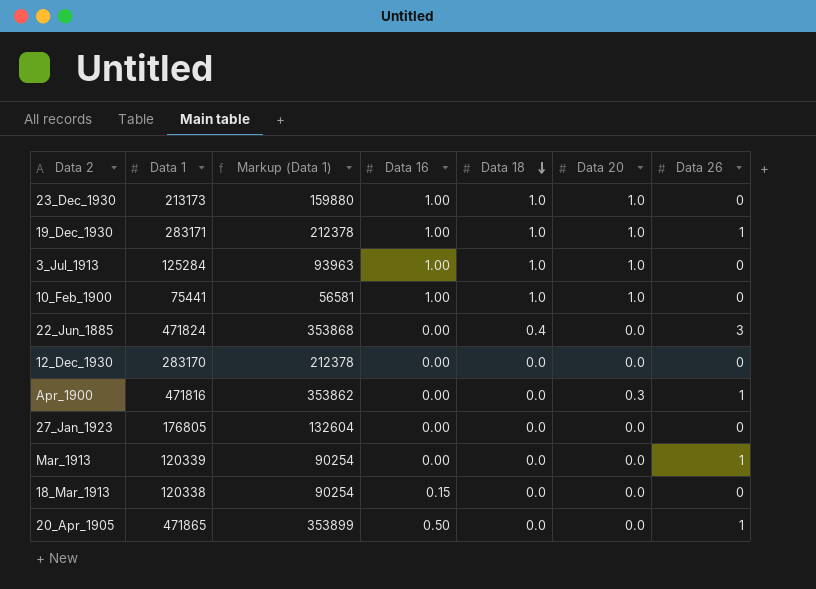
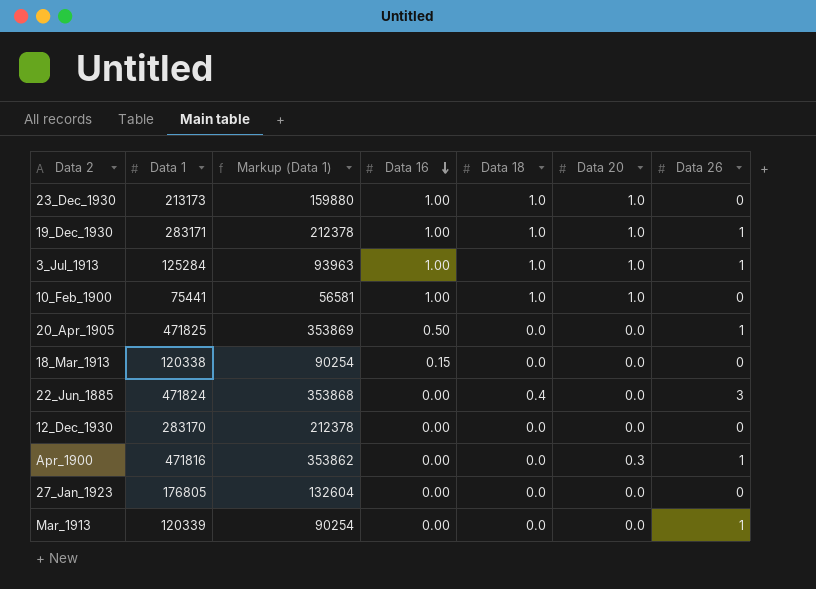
row order: Data 18 descending -> Data 16 descending
3_Jul_1913 | Data 26: 0 -> 1
20_Apr_1905 | Data 1: 471865 -> 471825
20_Apr_1905 | Markup (Data 1): 353899 -> 353869

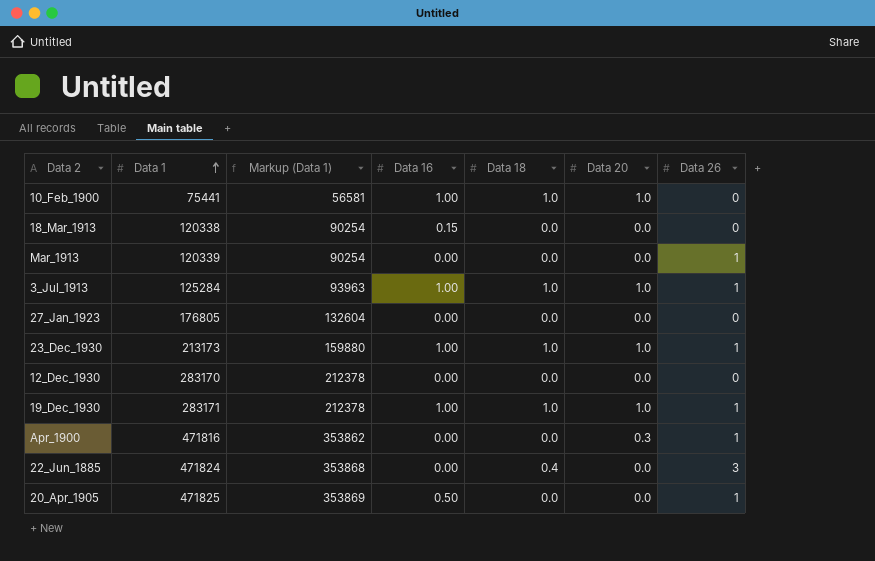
row order: Data 16 descending -> Data 1 ascending
23_Dec_1930 | Data 26: 0 -> 1

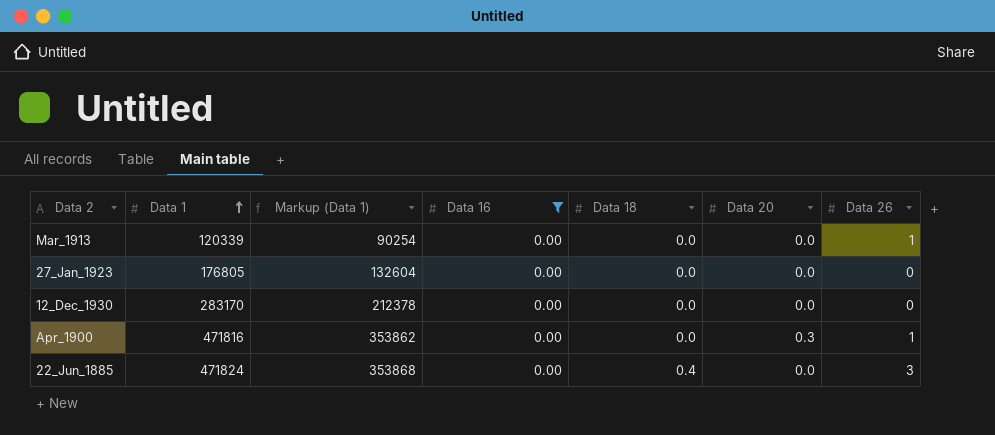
filter: none -> Data 16 = 0.00

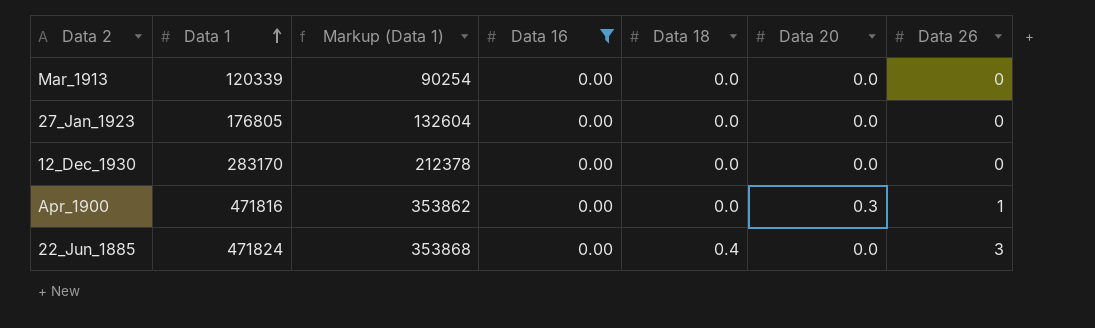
Mar_1913 | Data 26: 1 -> 0

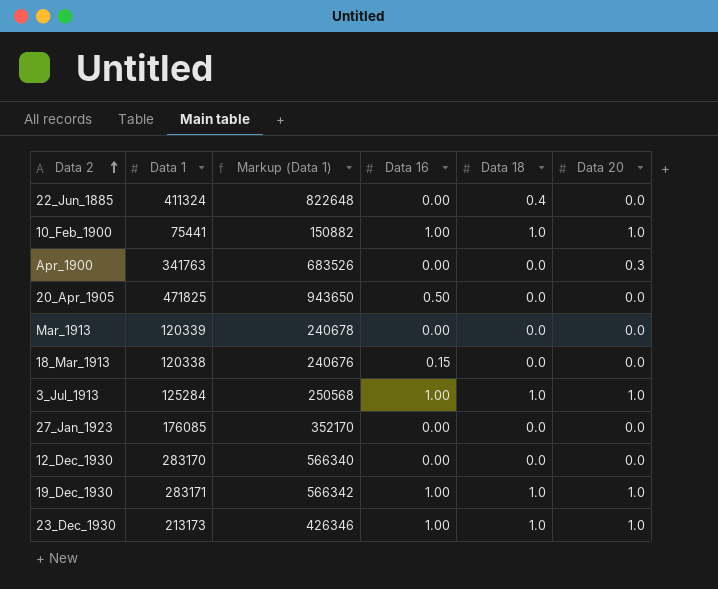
filter: Data 16 = 0.00 -> none
row order: Data 1 ascending -> Data 2 ascending
column Data 26 | position: 7 -> none
column Markup (Data 1) | formula: [Data 1] * 0.75 -> [Data 1] * 2
22_Jun_1885 | Data 1: 471824 -> 411324
Apr_1900 | Data 1: 471816 -> 341763
27_Jan_1923 | Data 1: 176805 -> 176085

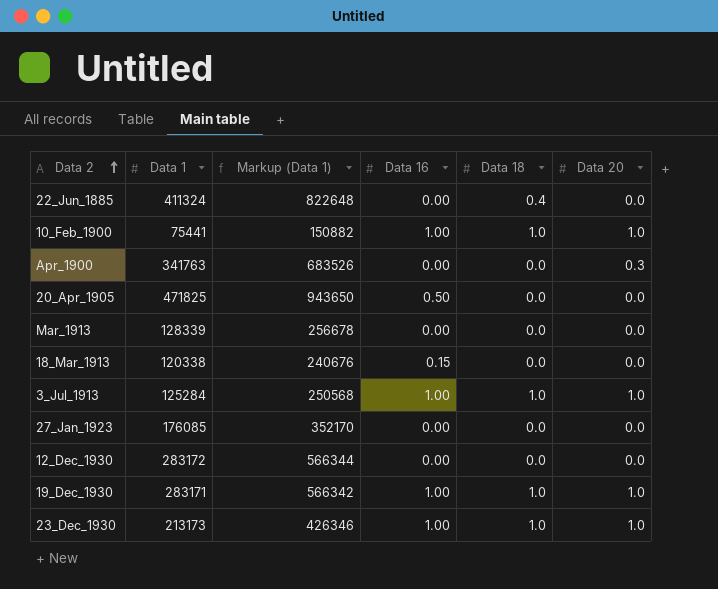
Mar_1913 | Data 1: 120339 -> 128339
Mar_1913 | Markup (Data 1): 240678 -> 256678
12_Dec_1930 | Data 1: 283170 -> 283172
12_Dec_1930 | Markup (Data 1): 566340 -> 566344

